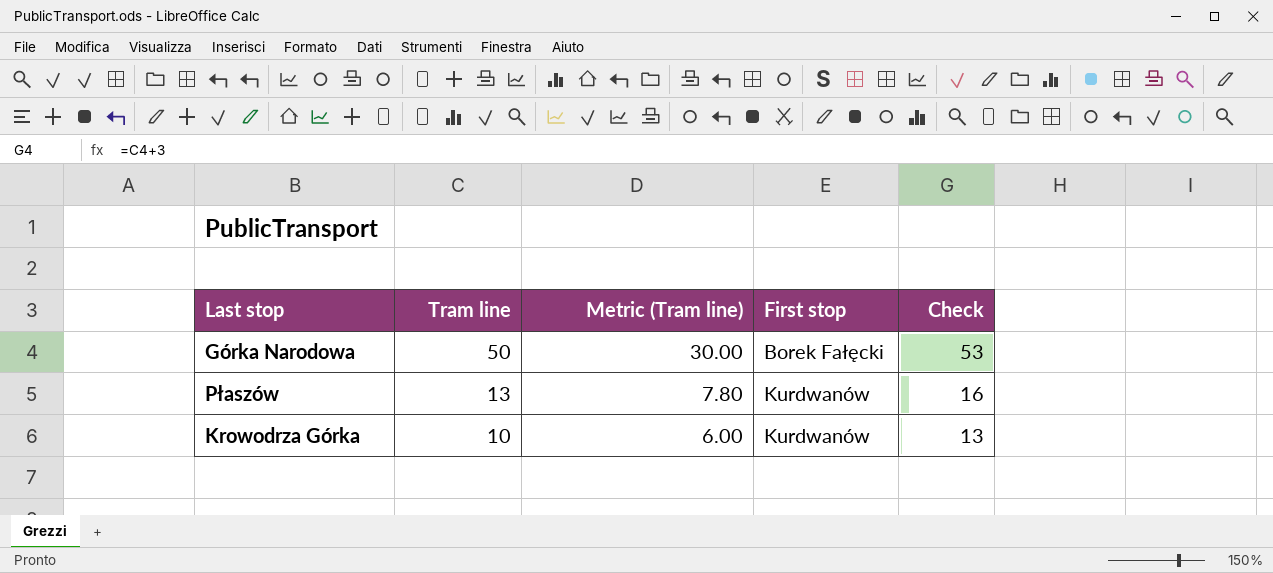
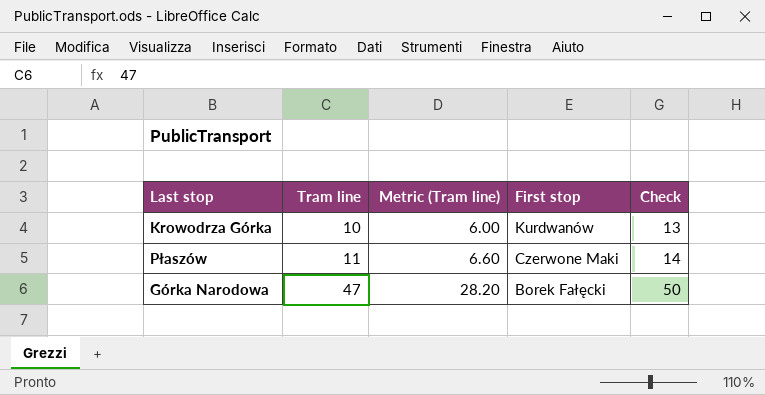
row order: Tram line descending -> Tram line ascending
Płaszów | Tram line: 13 -> 11
Płaszów | Metric (Tram line): 7.80 -> 6.60
Płaszów | First stop: Kurdwanów -> Czerwone Maki
Płaszów | Check: 16 -> 14
Górka Narodowa | Tram line: 50 -> 47
Górka Narodowa | Metric (Tram line): 30.00 -> 28.20
Górka Narodowa | Check: 53 -> 50

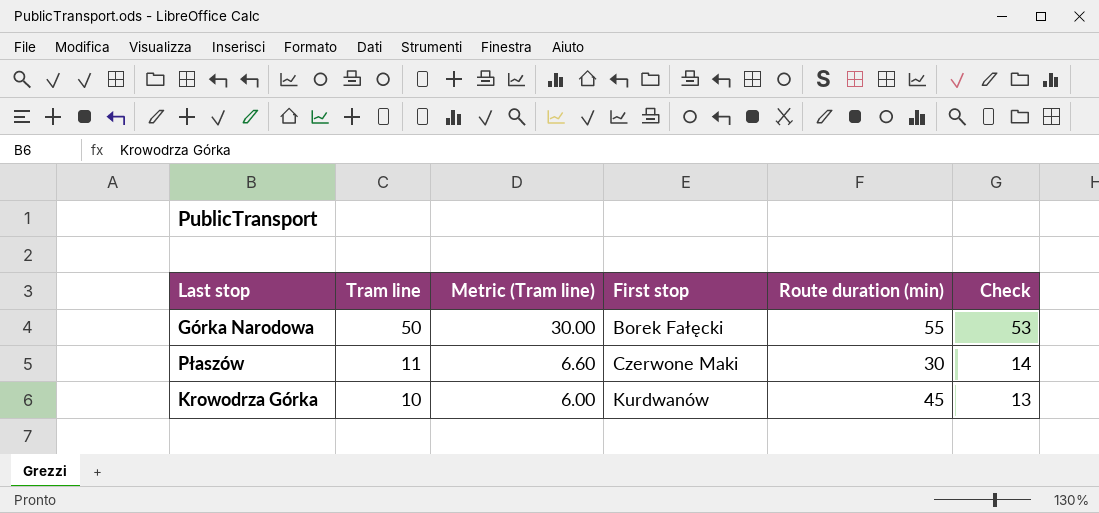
row order: Tram line ascending -> Tram line descending
column Route duration (min) | position: none -> 5
Górka Narodowa | Tram line: 47 -> 50
Górka Narodowa | Metric (Tram line): 28.20 -> 30.00
Górka Narodowa | Check: 50 -> 53

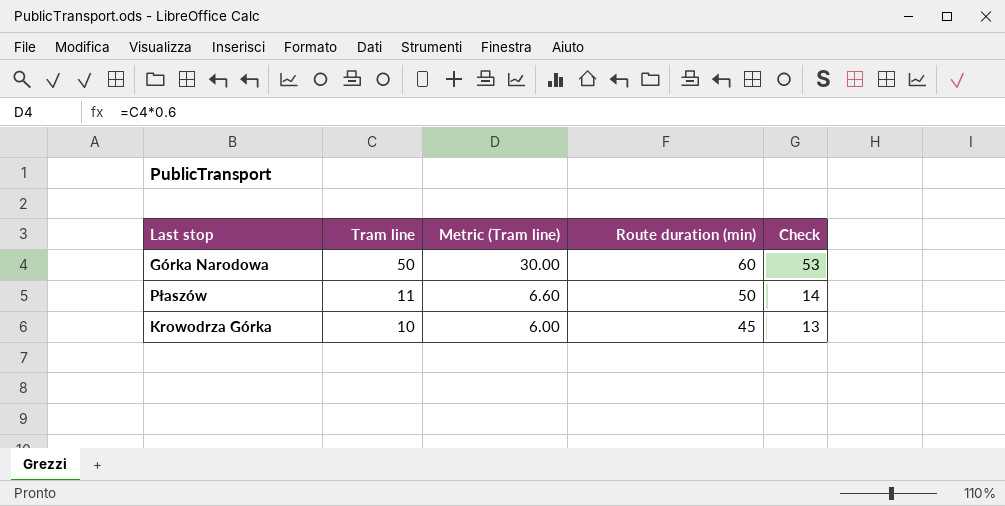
column First stop | position: 4 -> none
Górka Narodowa | Route duration (min): 55 -> 60
Płaszów | Route duration (min): 30 -> 50

